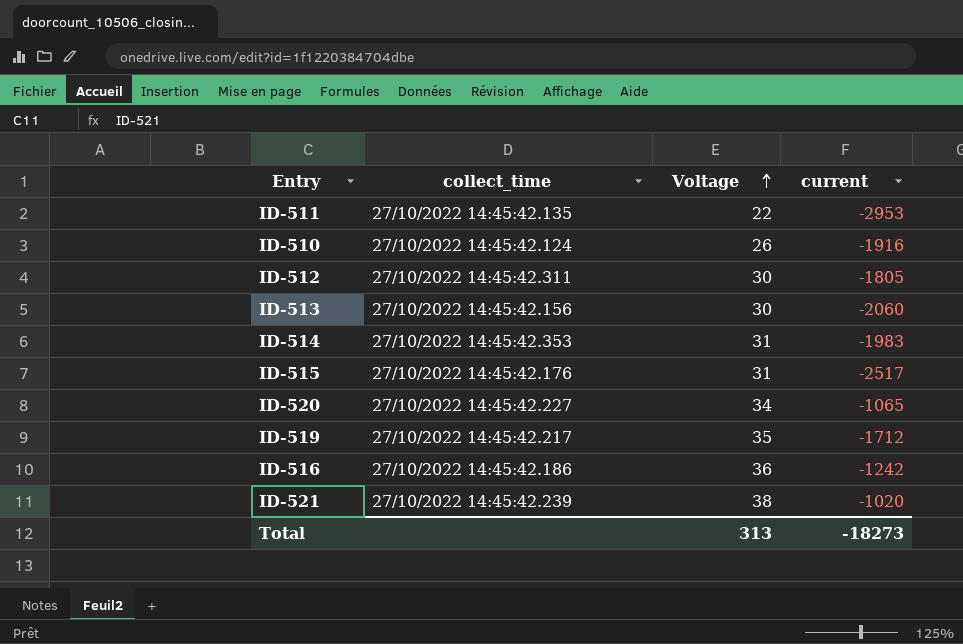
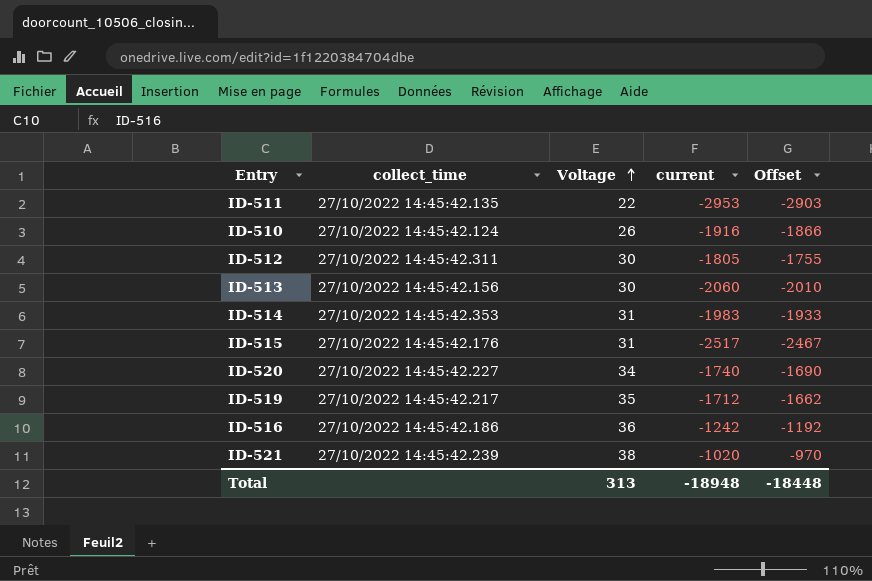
column Offset | formula: none -> [current] + 50
ID-520 | current: -1065 -> -1740
Total | current: -18273 -> -18948

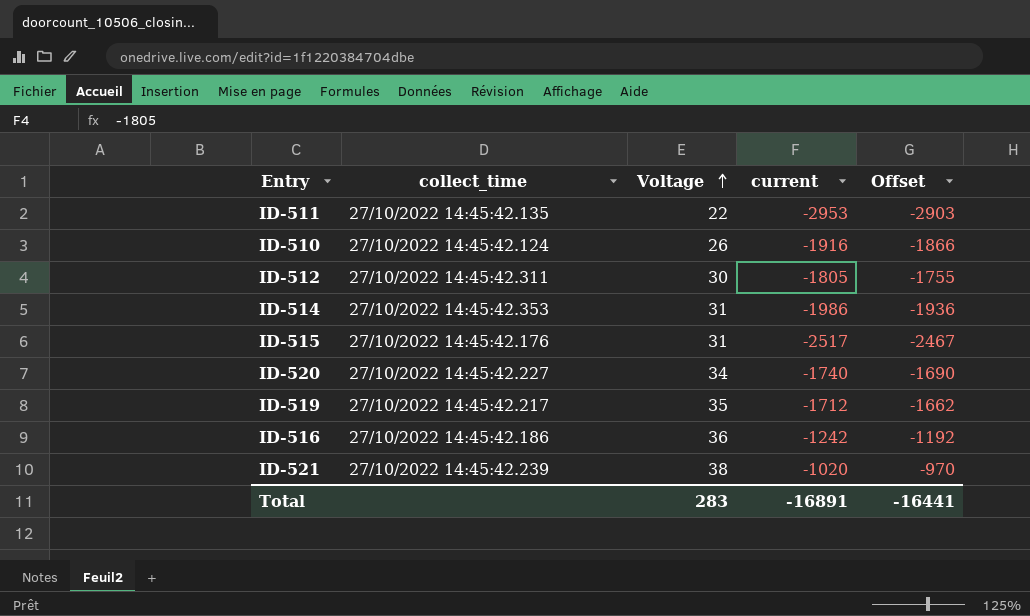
row ID-513: 27/10/2022 14:45:42.156 | 30 | -2060 | -2010 -> none
ID-514 | current: -1983 -> -1986
ID-514 | Offset: -1933 -> -1936
Total | Voltage: 313 -> 283
Total | current: -18948 -> -16891
Total | Offset: -18448 -> -16441

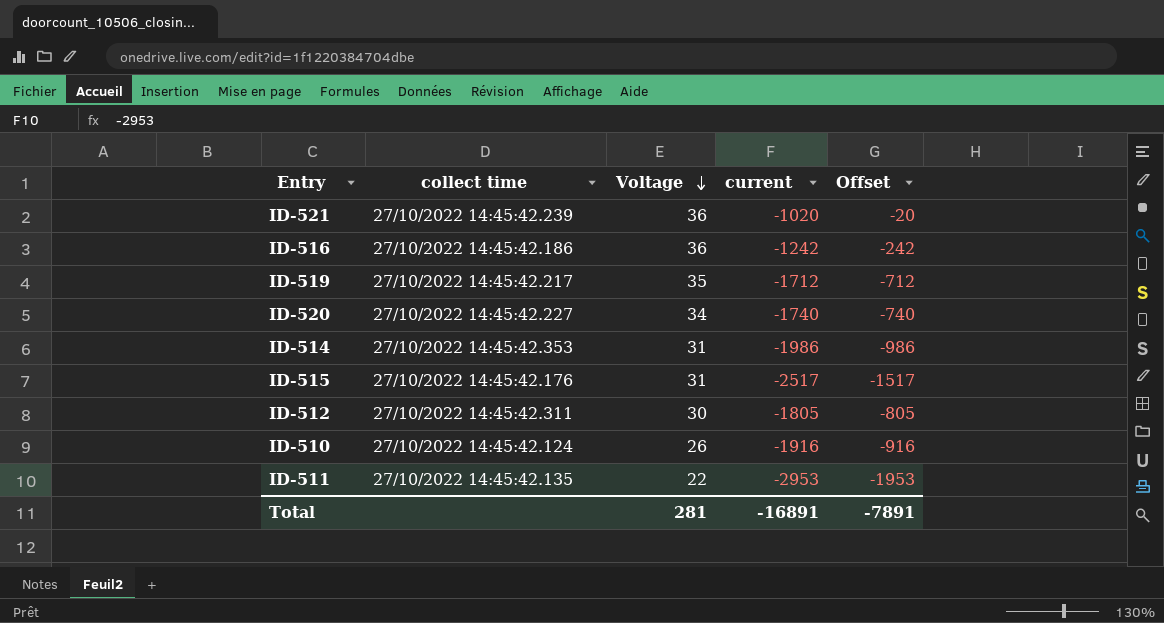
row order: Voltage ascending -> Voltage descending
column name: collect_time -> collect time
column Offset | formula: [current] + 50 -> [current] + 1000
ID-521 | Voltage: 38 -> 36
Total | Voltage: 283 -> 281
Total | Offset: -16441 -> -7891

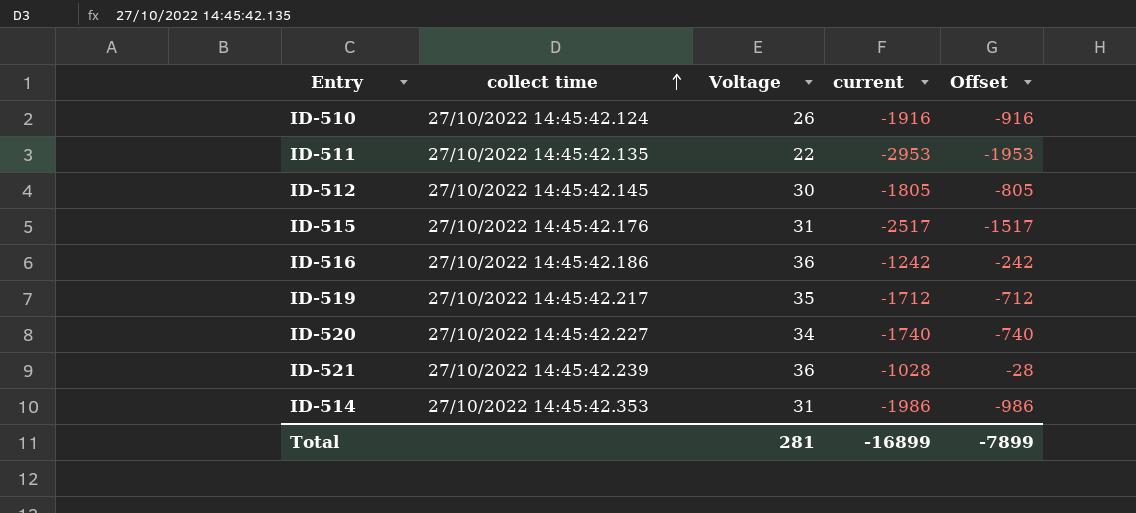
row order: Voltage descending -> collect time ascending
ID-512 | collect time: 27/10/2022 14:45:42.311 -> 27/10/2022 14:45:42.145
ID-521 | current: -1020 -> -1028
ID-521 | Offset: -20 -> -28
Total | current: -16891 -> -16899
Total | Offset: -7891 -> -7899

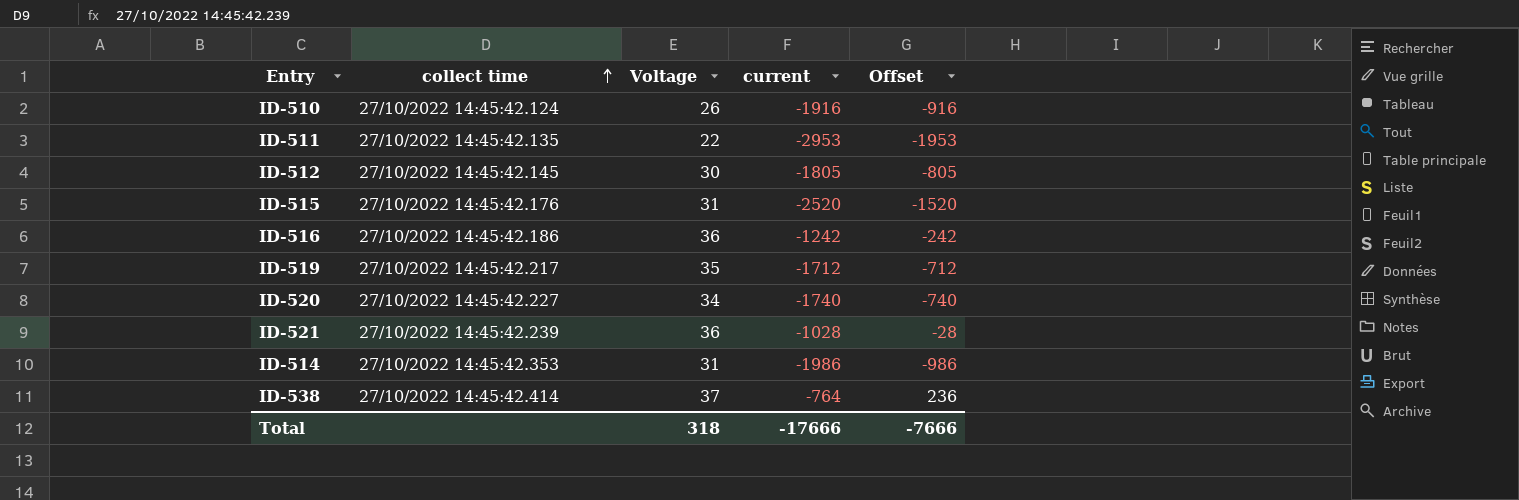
ID-515 | current: -2517 -> -2520
ID-515 | Offset: -1517 -> -1520
row ID-538: none -> 27/10/2022 14:45:42.414 | 37 | -764 | 236
Total | Voltage: 281 -> 318
Total | current: -16899 -> -17666
Total | Offset: -7899 -> -7666

